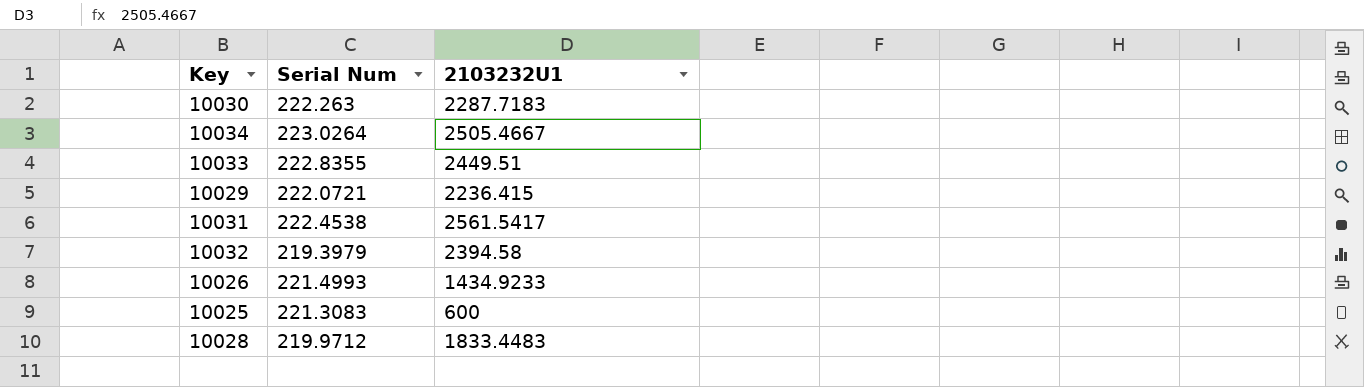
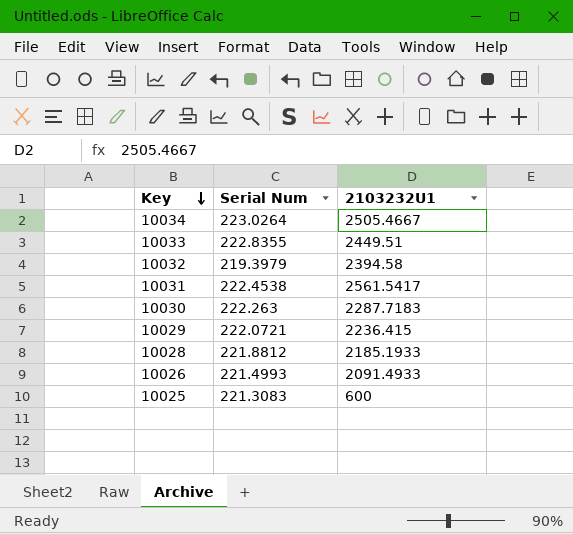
row order: none -> Key descending
10028 | Serial Num: 219.9712 -> 221.8812
10028 | 2103232U1: 1833.4483 -> 2185.1933
10026 | 2103232U1: 1434.9233 -> 2091.4933

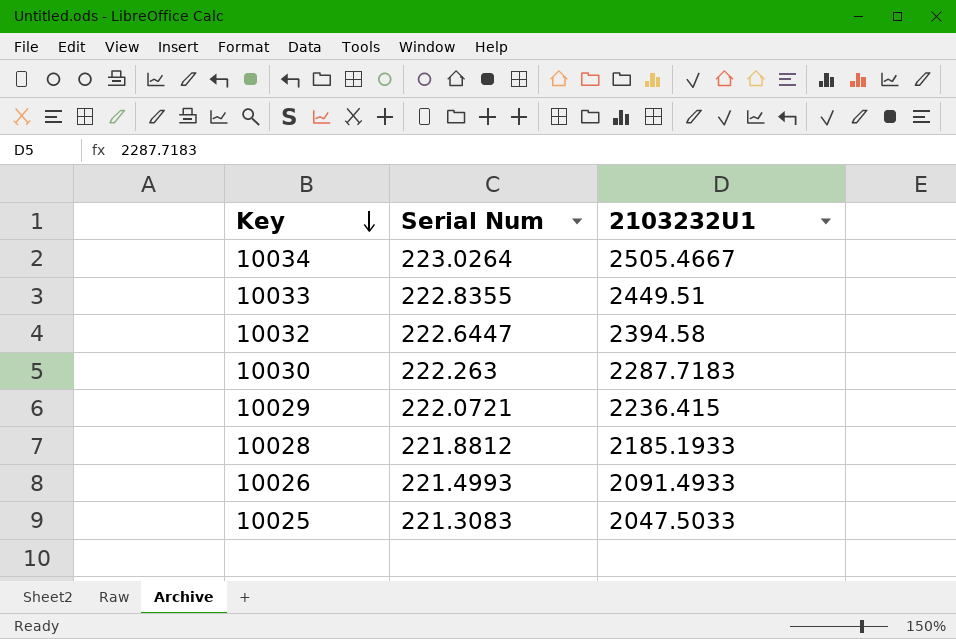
row 10031: 222.4538 | 2561.5417 -> none
10032 | Serial Num: 219.3979 -> 222.6447
10025 | 2103232U1: 600 -> 2047.5033

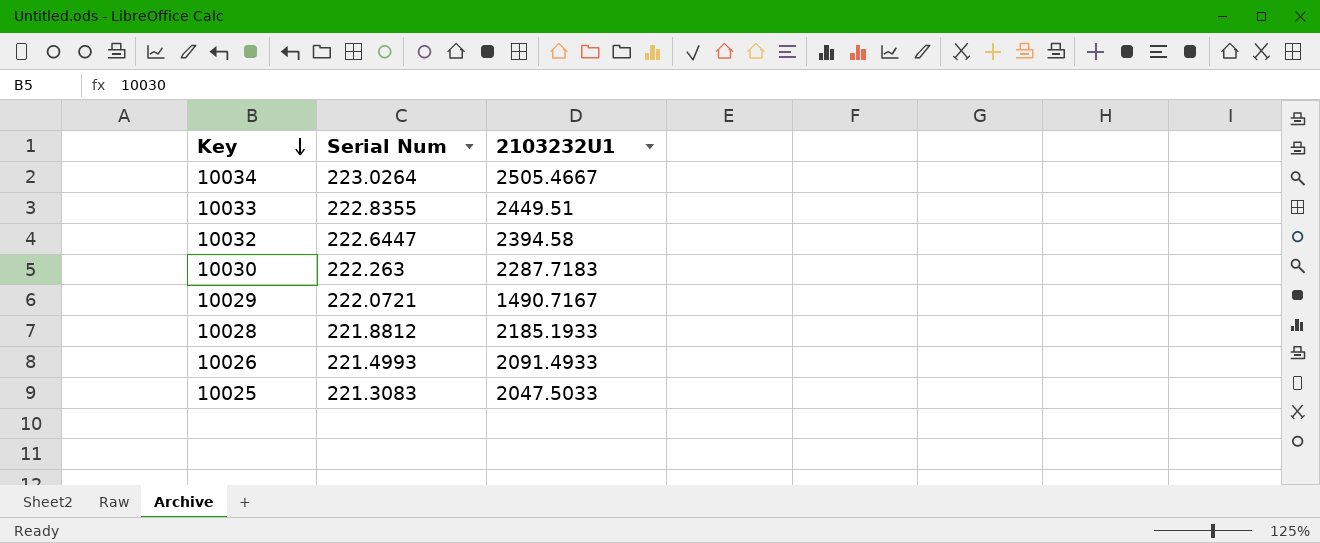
10029 | 2103232U1: 2236.415 -> 1490.7167

